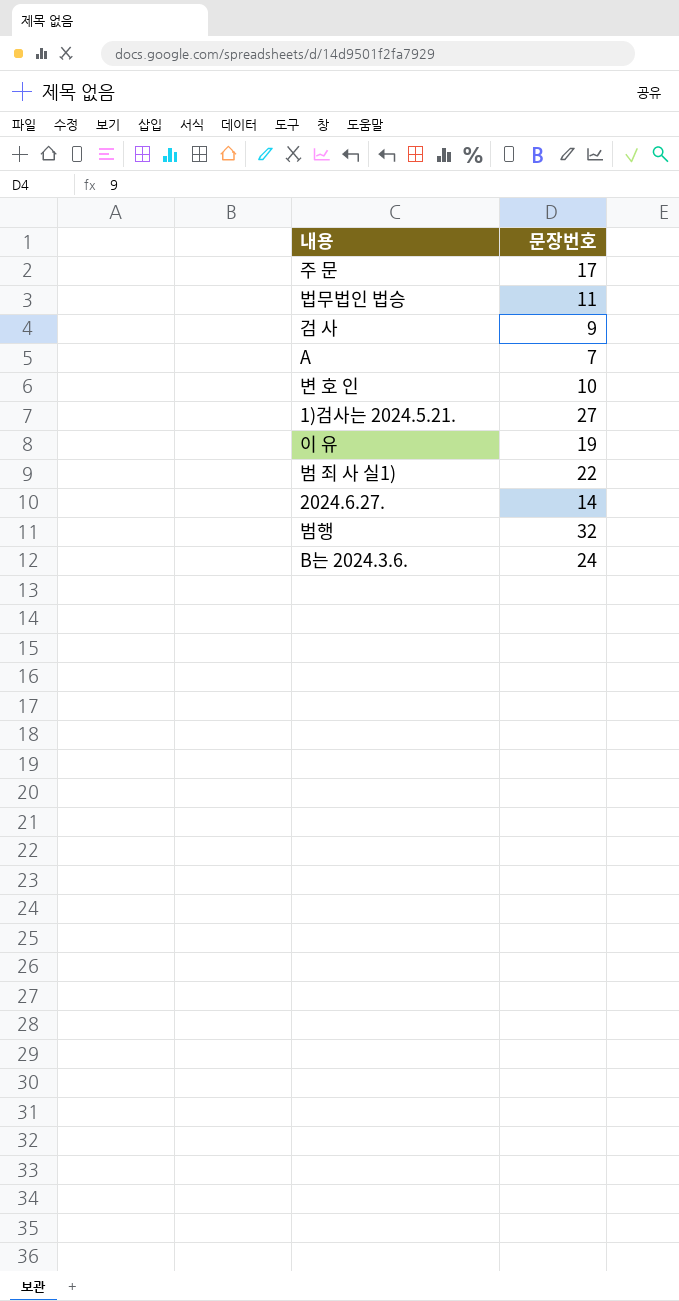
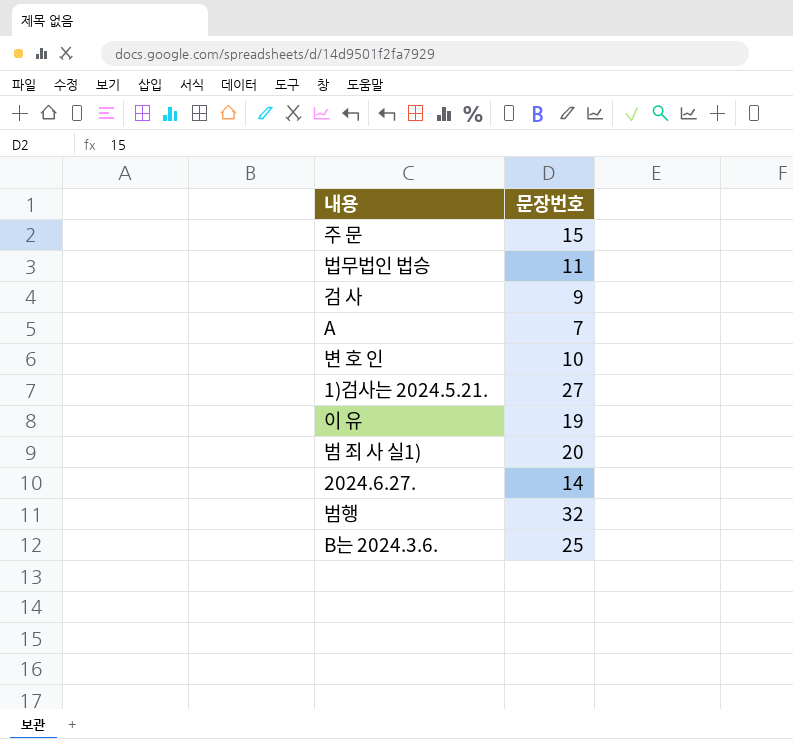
주 문 | 문장번호: 17 -> 15
범 죄 사 실1) | 문장번호: 22 -> 20
B는 2024.3.6. | 문장번호: 24 -> 25

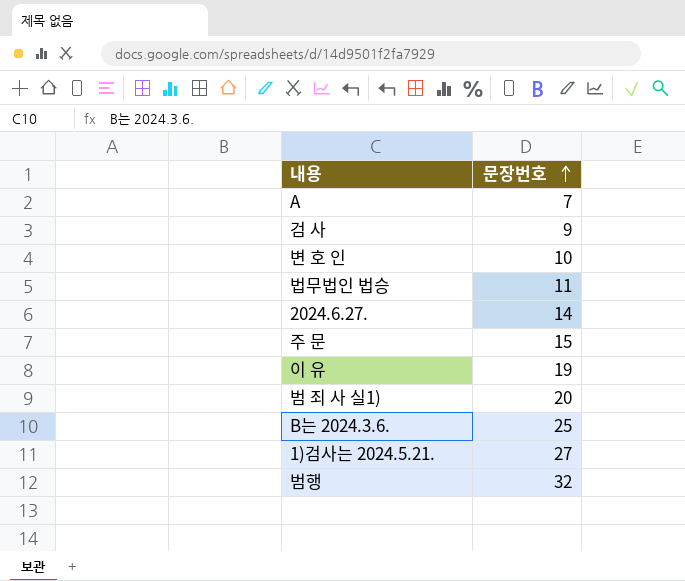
row order: none -> 문장번호 ascending

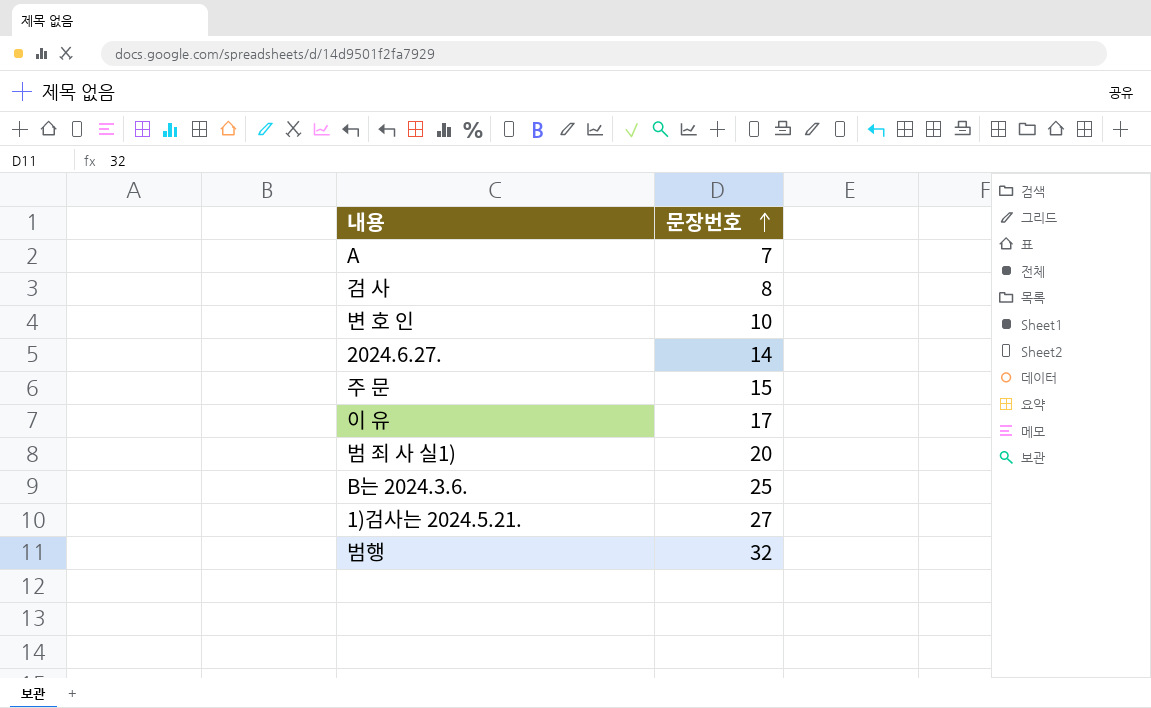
row 법무법인 법승: 11 -> none
검 사 | 문장번호: 9 -> 8
이 유 | 문장번호: 19 -> 17

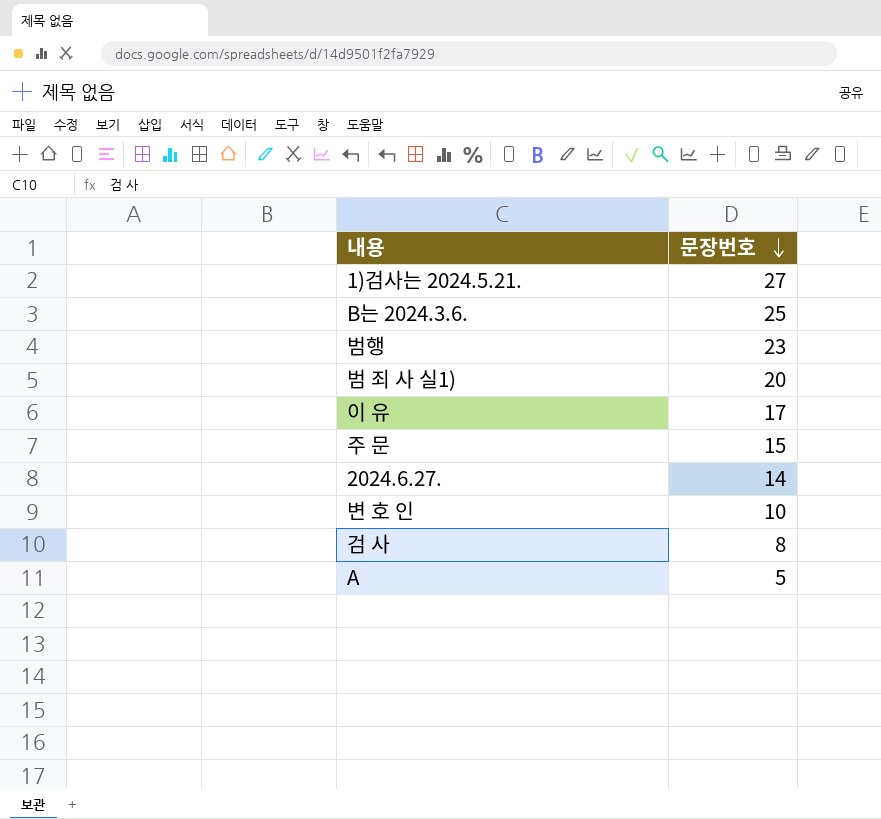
row order: 문장번호 ascending -> 문장번호 descending
범행 | 문장번호: 32 -> 23
A | 문장번호: 7 -> 5

